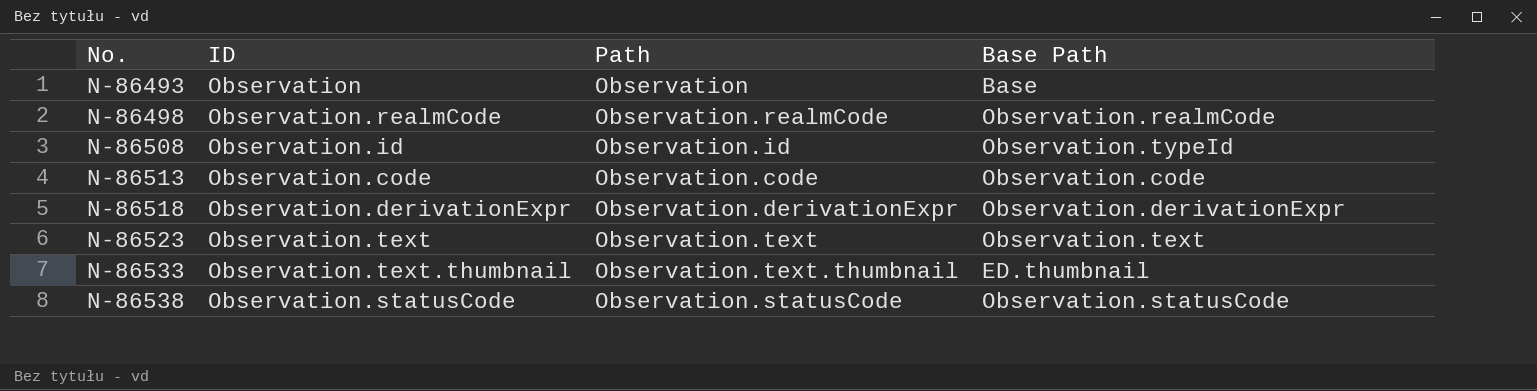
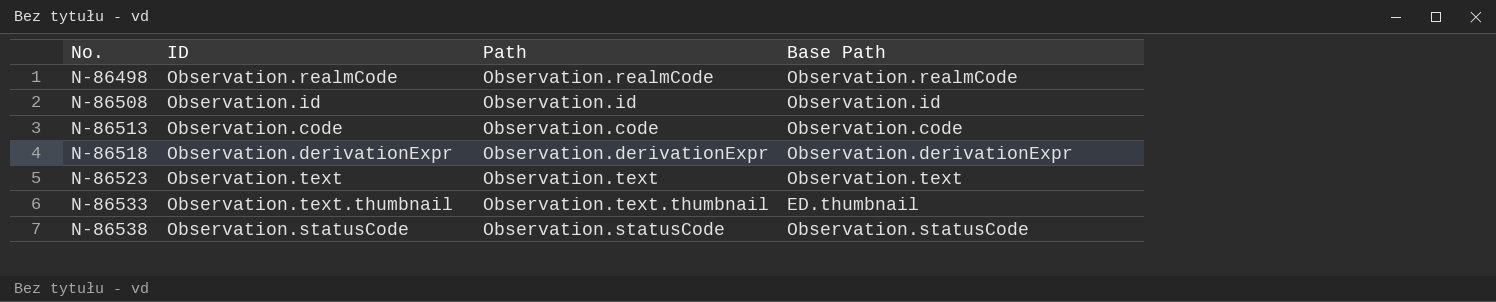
row N-86493: Observation | Observation | Base -> none
N-86508 | Base Path: Observation.typeId -> Observation.id

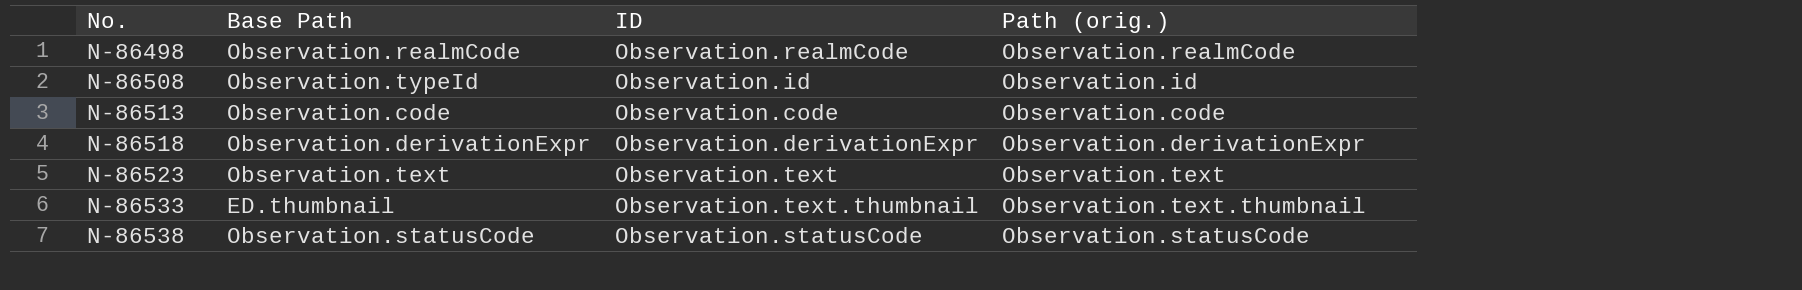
column Base Path | position: 4 -> 2
column name: Path -> Path (orig.)
N-86508 | Base Path: Observation.id -> Observation.typeId

